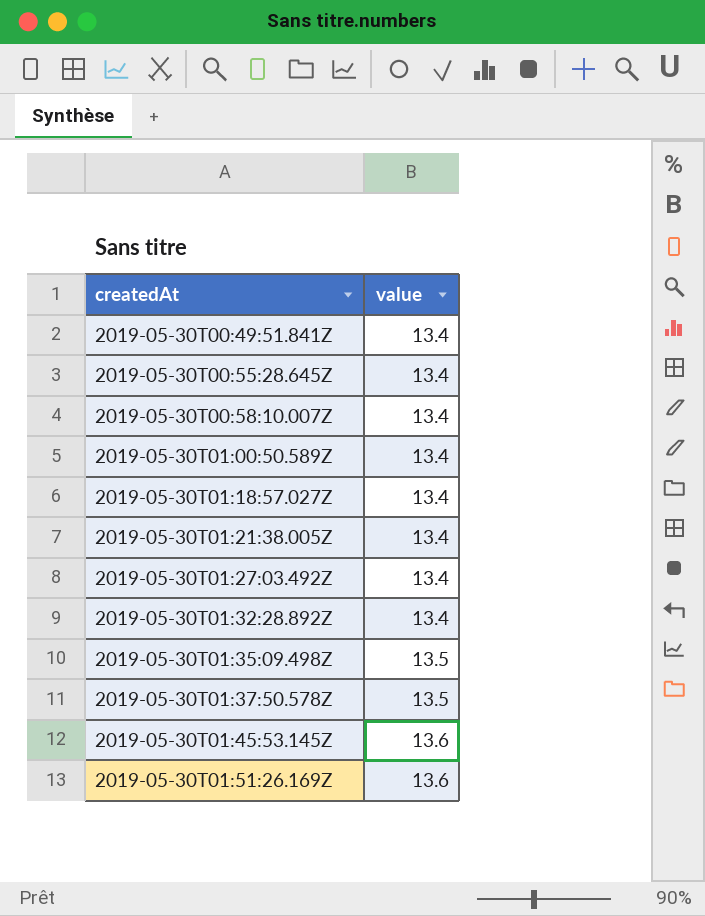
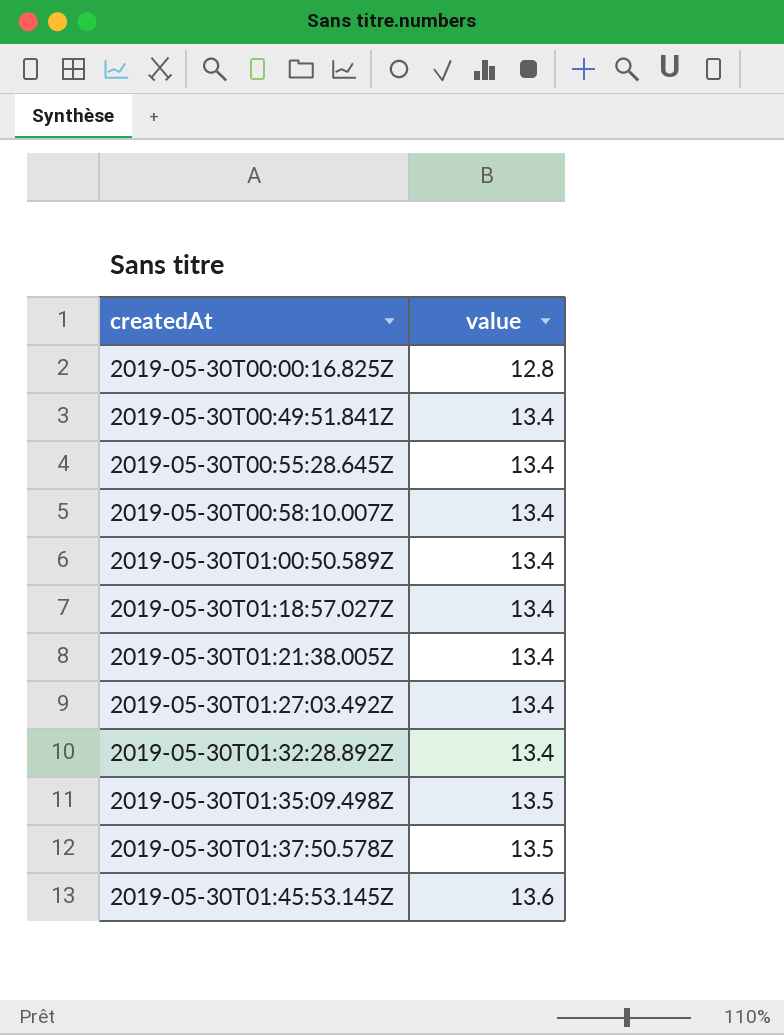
row 2019-05-30T01:51:26.169Z: 13.6 -> none
row 2019-05-30T00:00:16.825Z: none -> 12.8

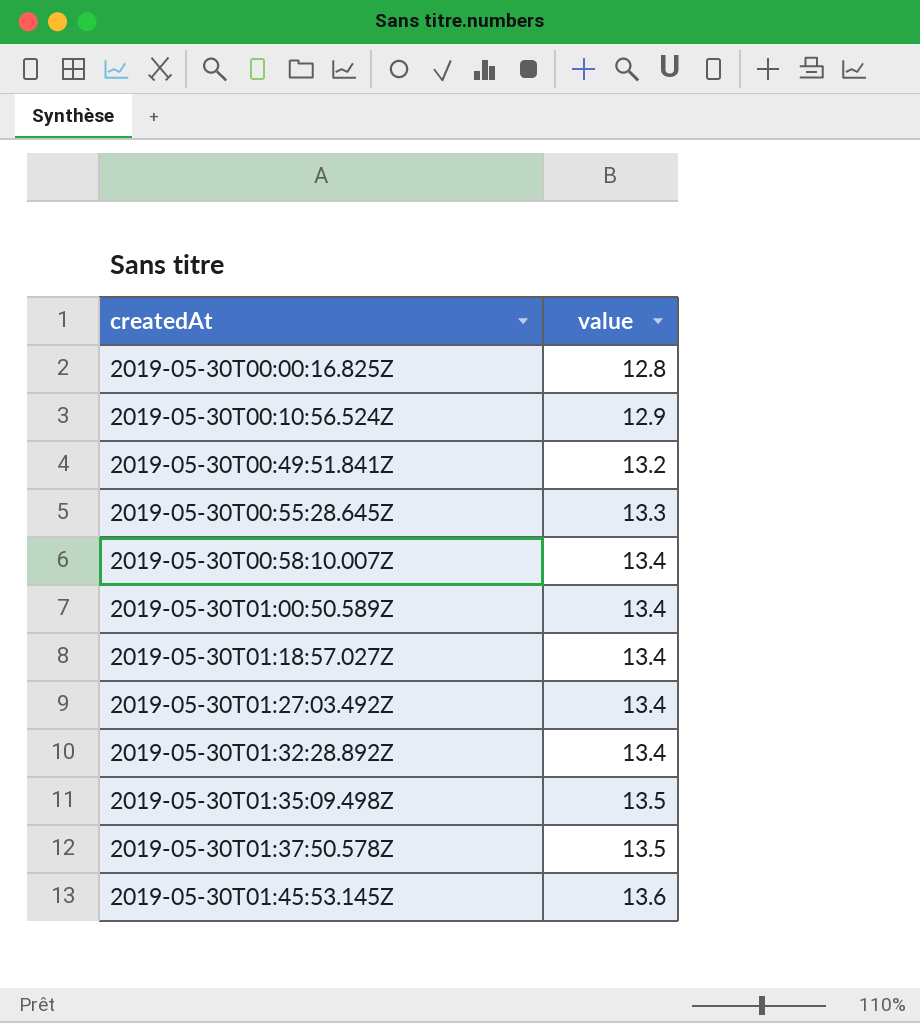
row 2019-05-30T01:21:38.005Z: 13.4 -> none
row 2019-05-30T00:10:56.524Z: none -> 12.9
2019-05-30T00:49:51.841Z | value: 13.4 -> 13.2
2019-05-30T00:55:28.645Z | value: 13.4 -> 13.3

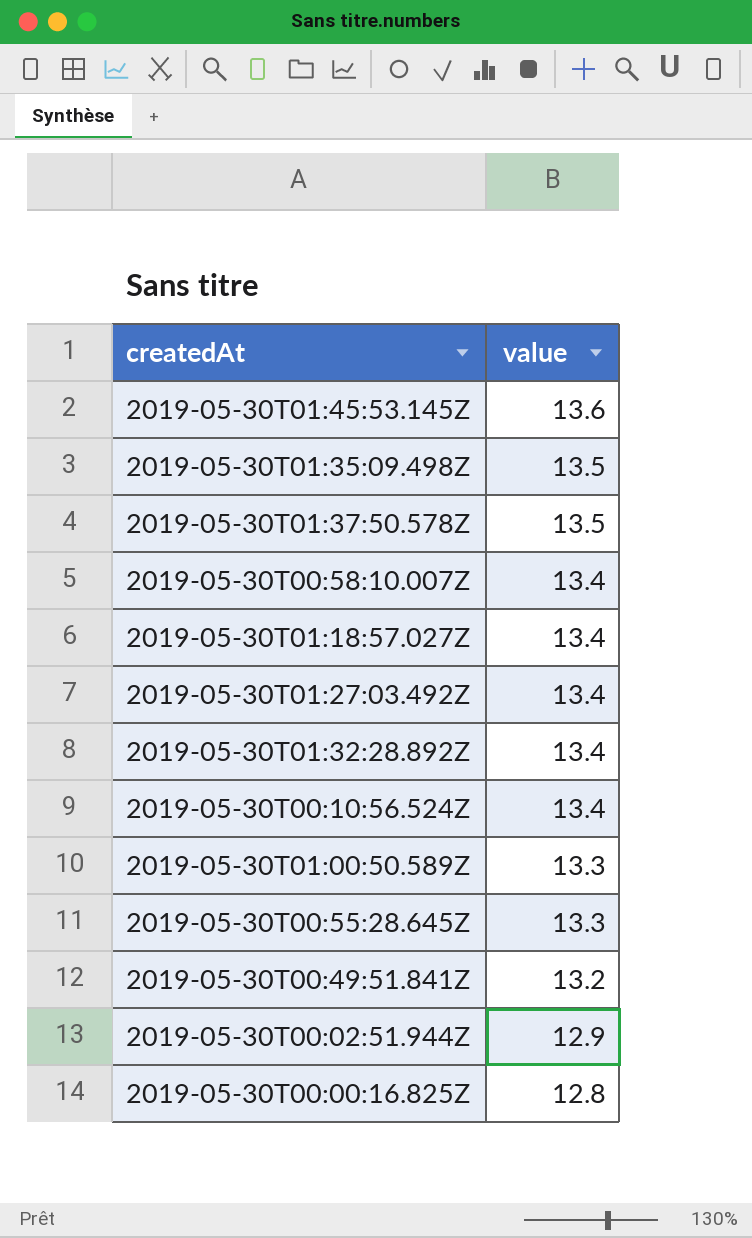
row order: createdAt ascending -> value descending
2019-05-30T00:10:56.524Z | value: 12.9 -> 13.4
2019-05-30T01:00:50.589Z | value: 13.4 -> 13.3
row 2019-05-30T00:02:51.944Z: none -> 12.9

